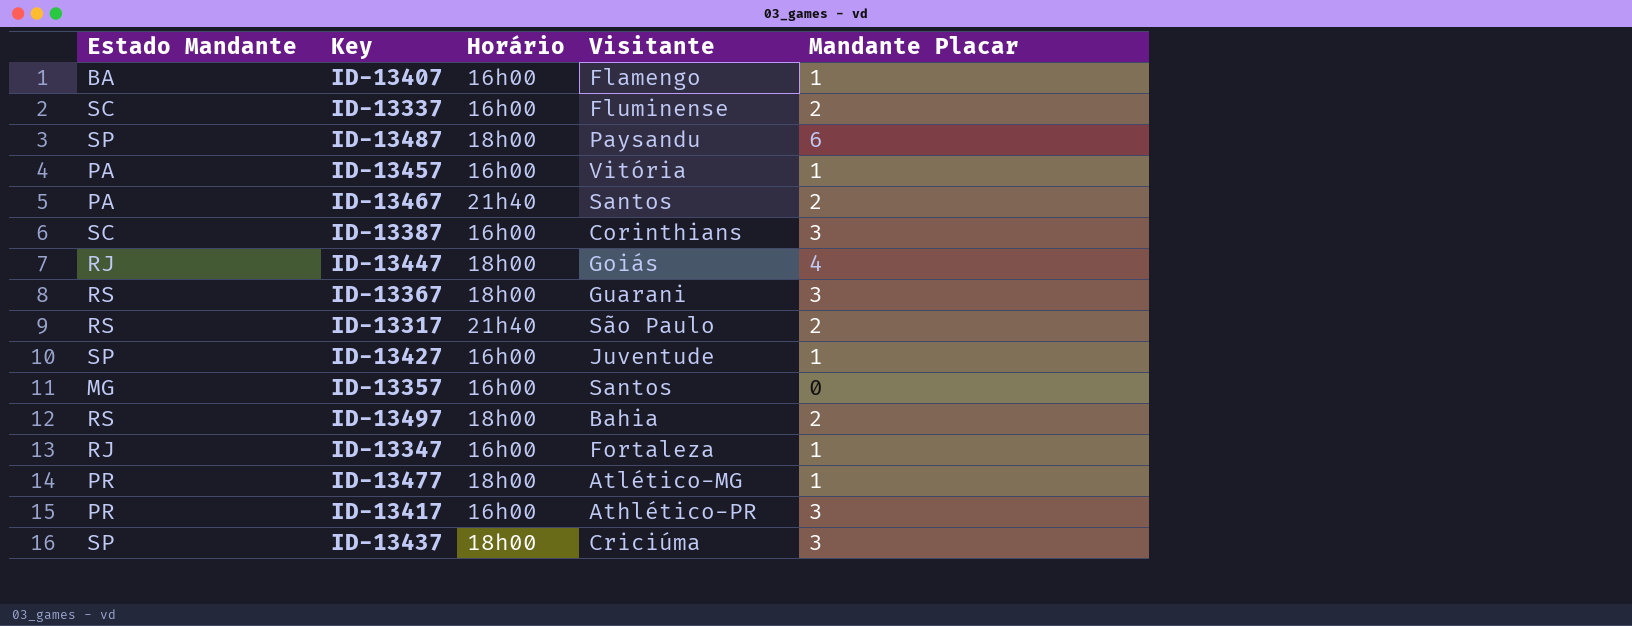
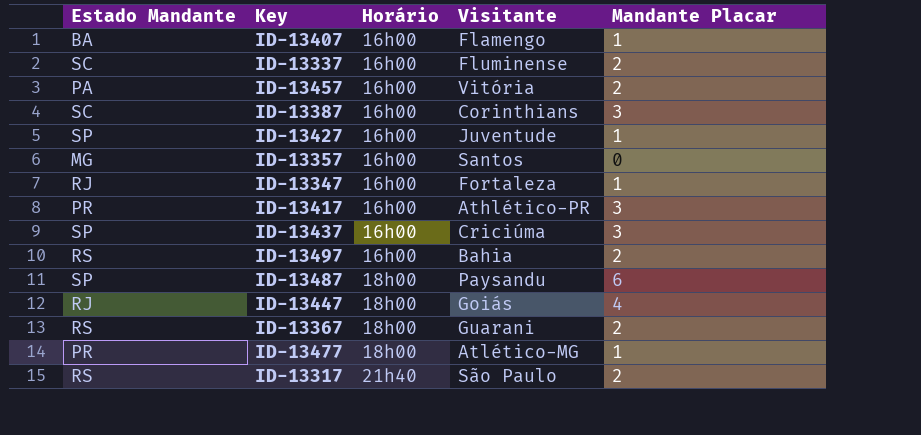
row order: none -> Horário ascending
row ID-13467: PA | 21h40 | Santos | 2 -> none
ID-13457 | Mandante Placar: 1 -> 2
ID-13437 | Horário: 18h00 -> 16h00
ID-13497 | Horário: 18h00 -> 16h00
ID-13367 | Mandante Placar: 3 -> 2

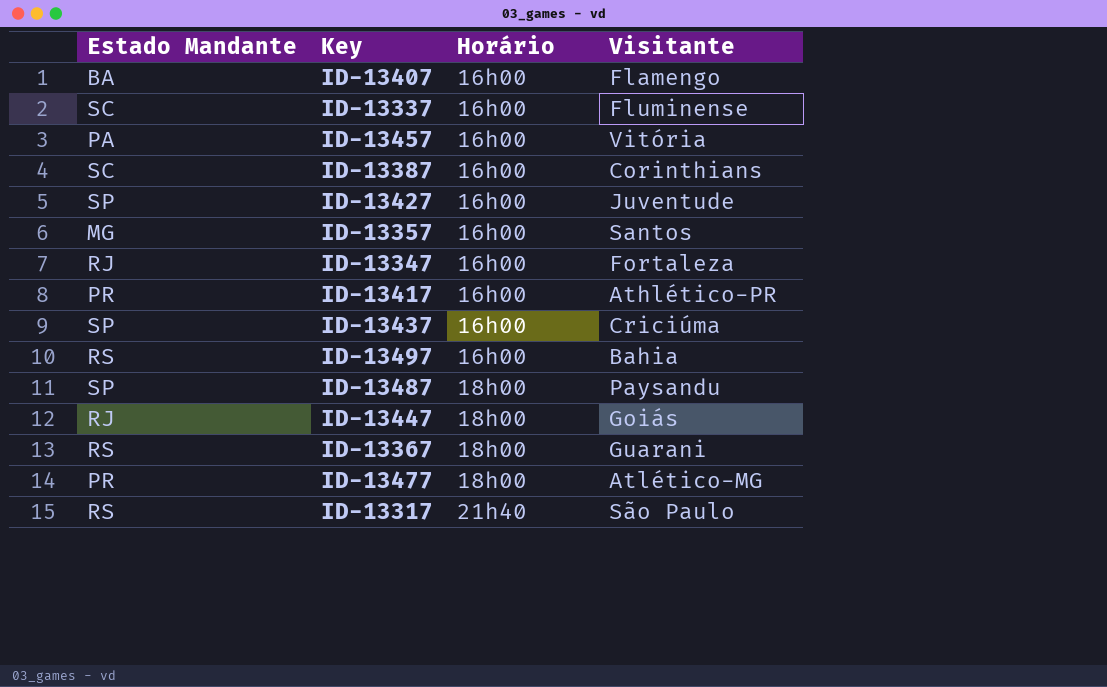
column Mandante Placar | position: 5 -> none

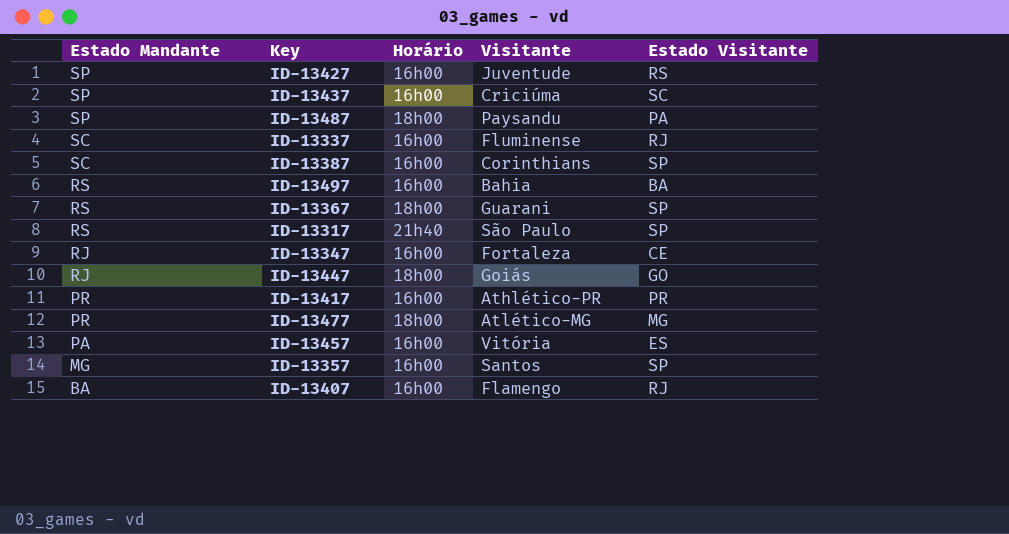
row order: Horário ascending -> Estado Mandante descending
column Estado Visitante | position: none -> 5

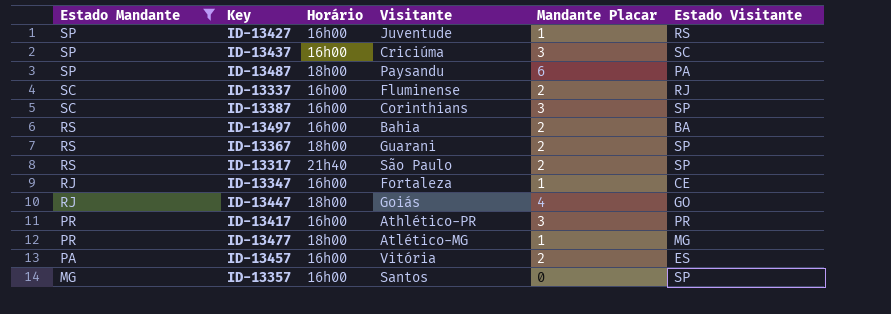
filter: none -> Estado Mandante != BA
column Mandante Placar | position: none -> 5

